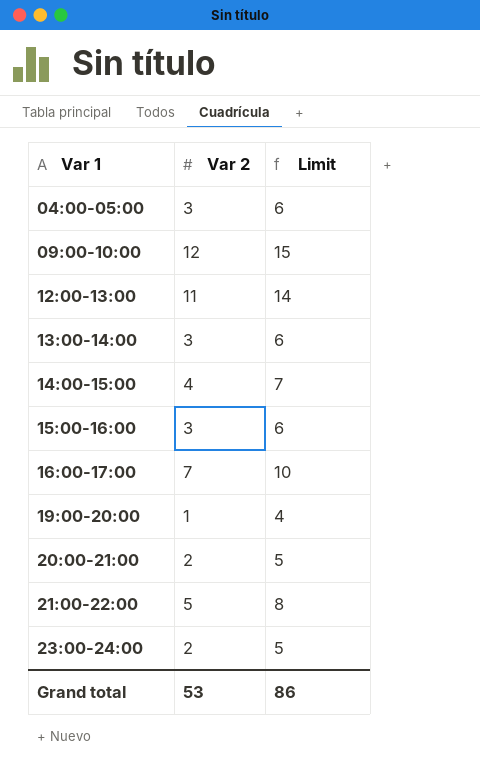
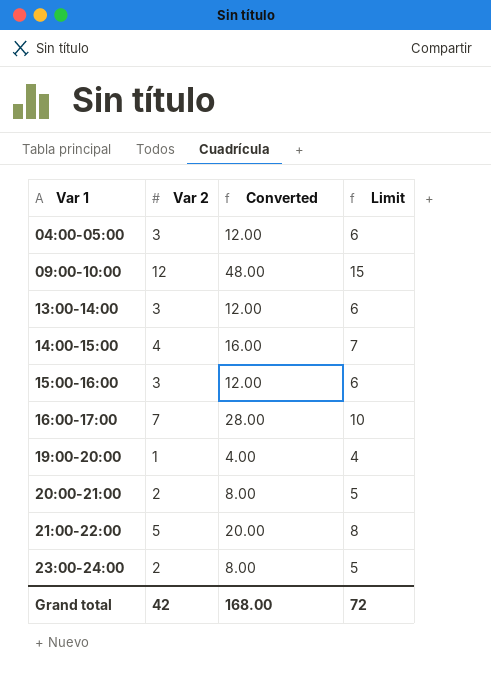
column Converted | formula: none -> [Var 2] * 4
row 12:00-13:00: 11 | 14 -> none
Grand total | Var 2: 53 -> 42
Grand total | Limit: 86 -> 72

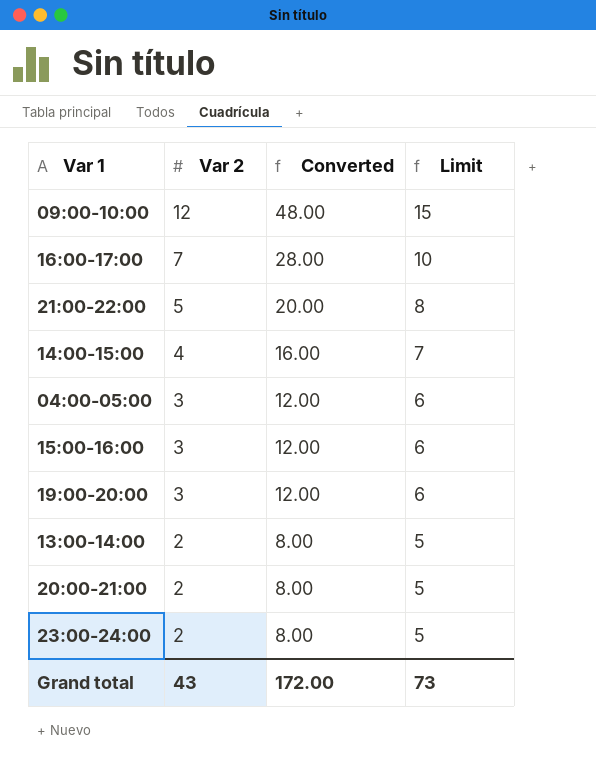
row order: Var 1 ascending -> Var 2 descending
19:00-20:00 | Var 2: 1 -> 3
19:00-20:00 | Converted: 4.00 -> 12.00
19:00-20:00 | Limit: 4 -> 6
13:00-14:00 | Var 2: 3 -> 2
13:00-14:00 | Converted: 12.00 -> 8.00
13:00-14:00 | Limit: 6 -> 5
Grand total | Var 2: 42 -> 43
Grand total | Converted: 168.00 -> 172.00
Grand total | Limit: 72 -> 73

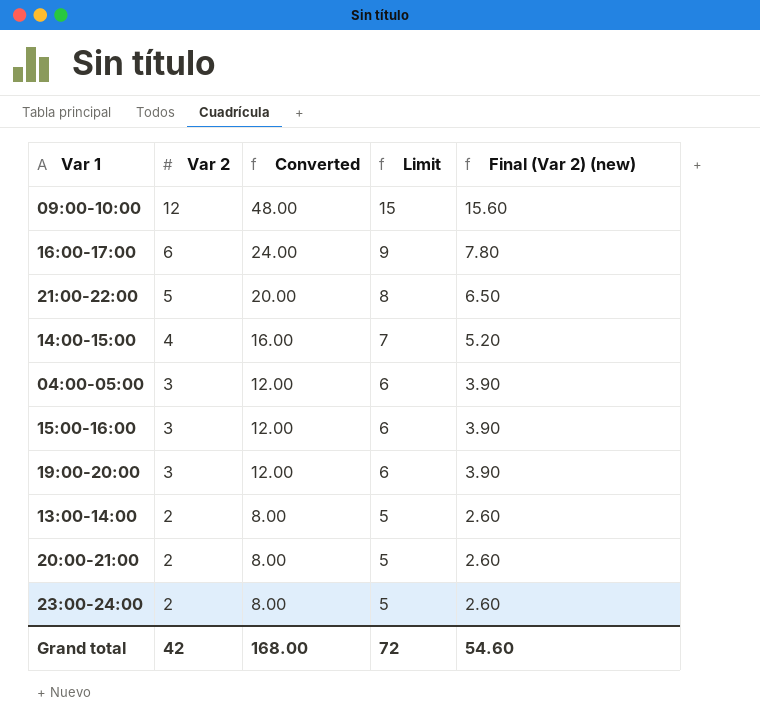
column Final (Var 2) (new) | formula: none -> [Var 2] * 1.3
16:00-17:00 | Var 2: 7 -> 6
16:00-17:00 | Converted: 28.00 -> 24.00
16:00-17:00 | Limit: 10 -> 9
Grand total | Var 2: 43 -> 42
Grand total | Converted: 172.00 -> 168.00
Grand total | Limit: 73 -> 72

